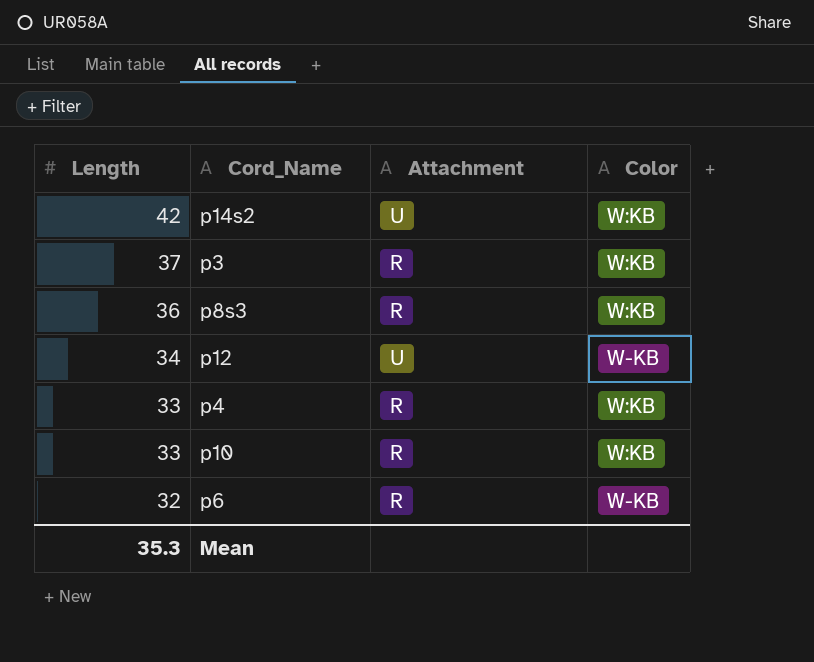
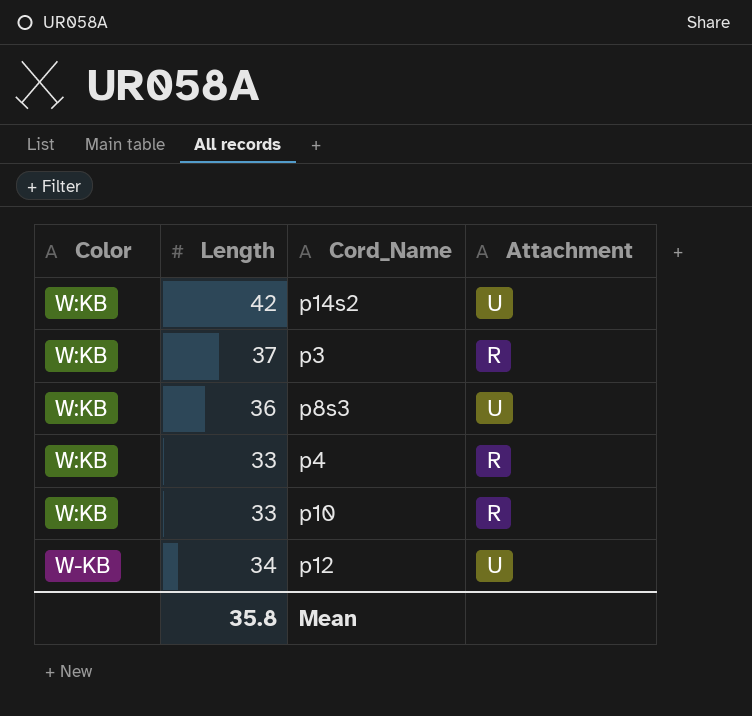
row order: Length descending -> Color descending
column Color | position: 4 -> 1
row p6: 32 | R | W-KB -> none
p8s3 | Attachment: R -> U
Mean | Length: 35.3 -> 35.8

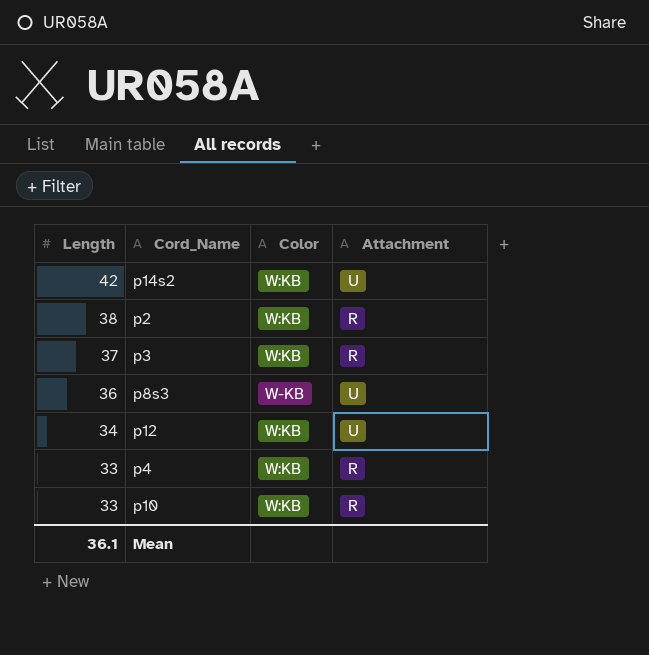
row order: Color descending -> Length descending
column Color | position: 1 -> 3
row p2: none -> 38 | W:KB | R
p8s3 | Color: W:KB -> W-KB
p12 | Color: W-KB -> W:KB
Mean | Length: 35.8 -> 36.1

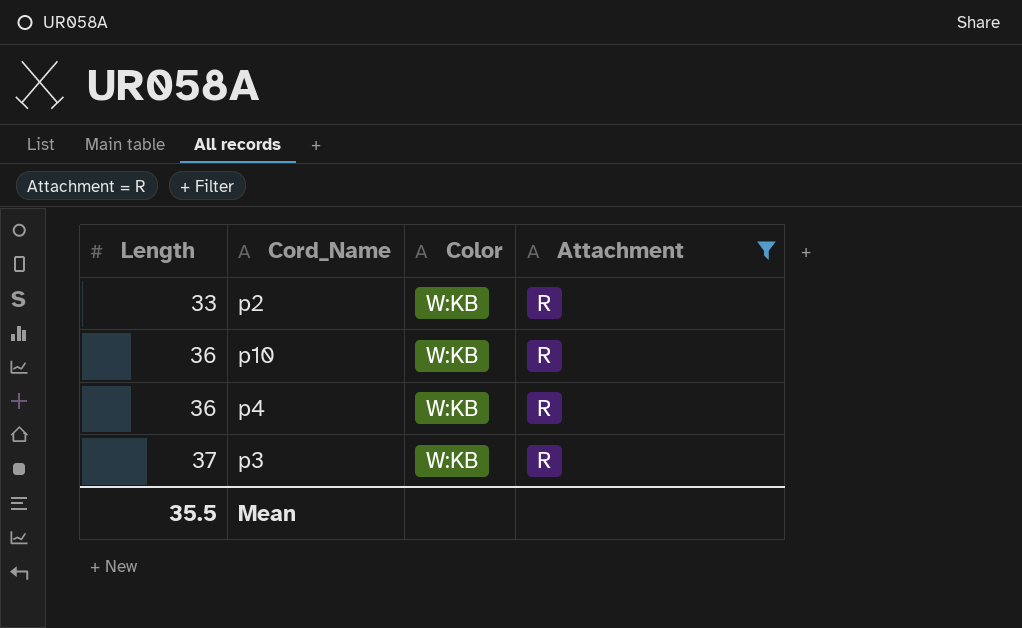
filter: none -> Attachment = R
row order: Length descending -> Length ascending
p2 | Length: 38 -> 33
p10 | Length: 33 -> 36
p4 | Length: 33 -> 36
Mean | Length: 36.1 -> 35.5

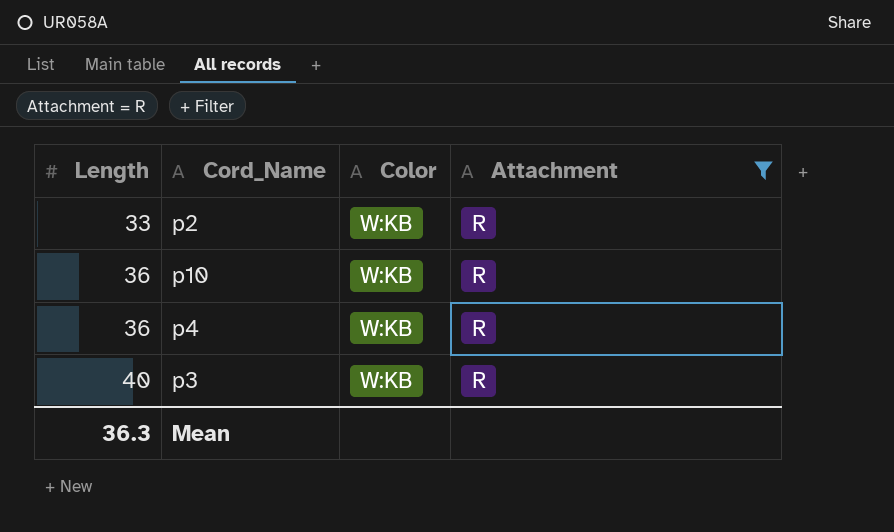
p3 | Length: 37 -> 40
Mean | Length: 35.5 -> 36.3

